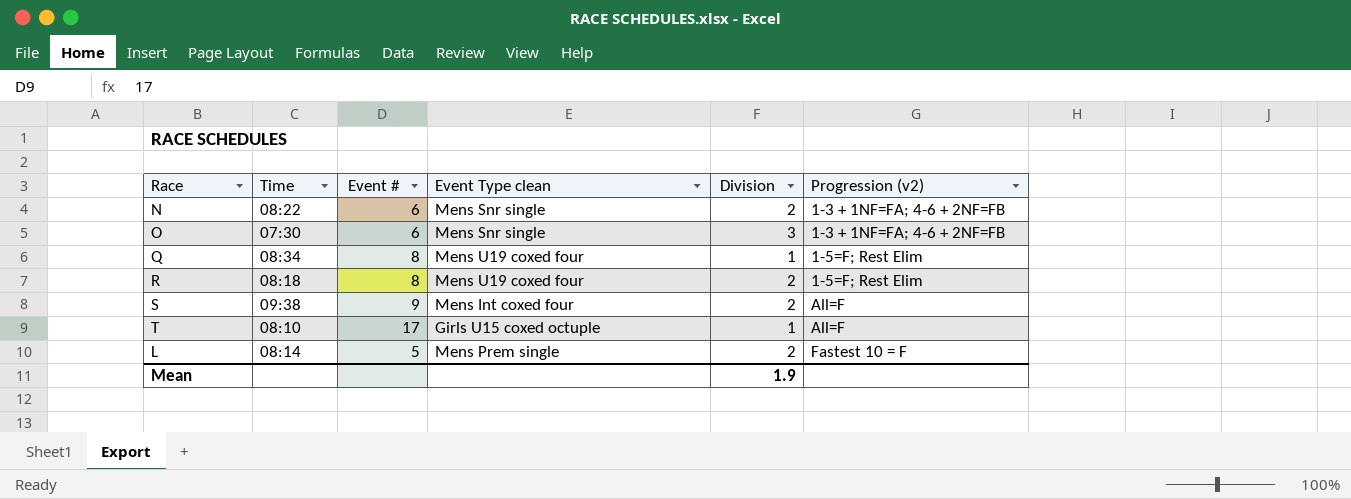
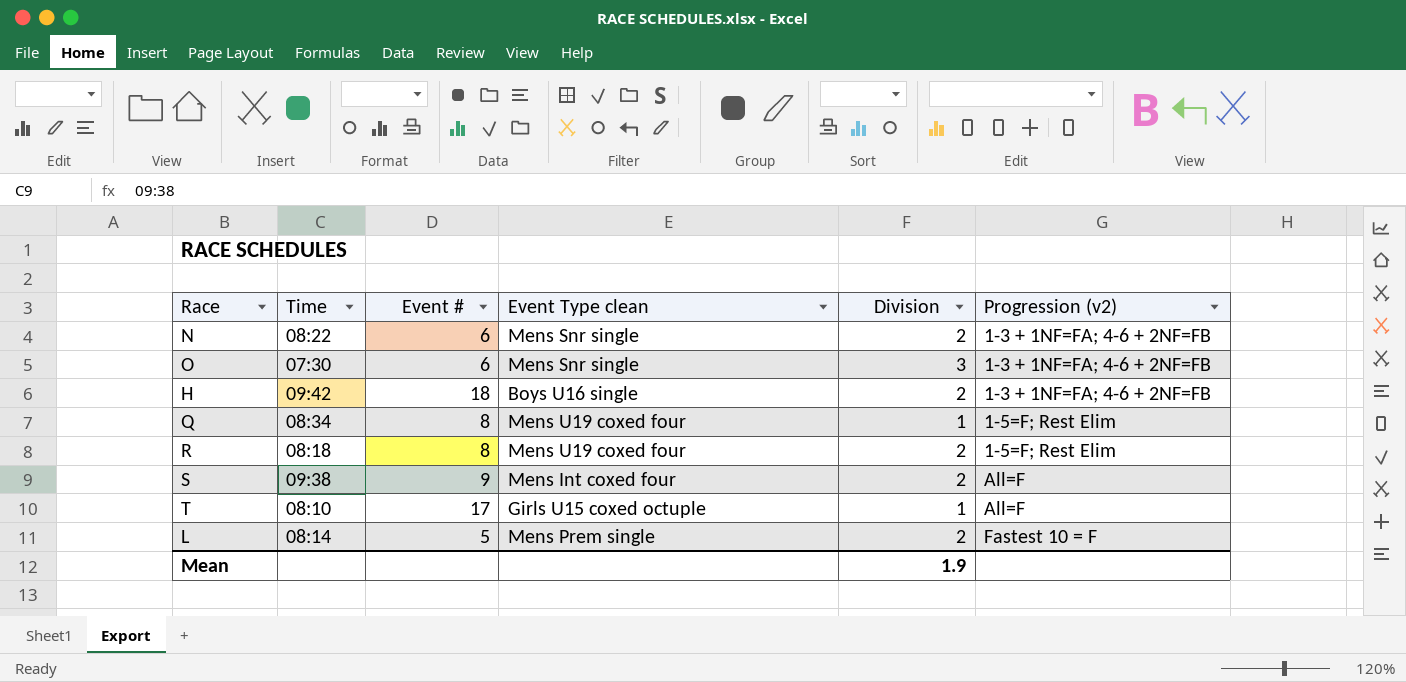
row H: none -> 09:42 | 18 | Boys U16 single | 2 | 1-3 + 1NF=FA; 4-6 + 2NF=FB

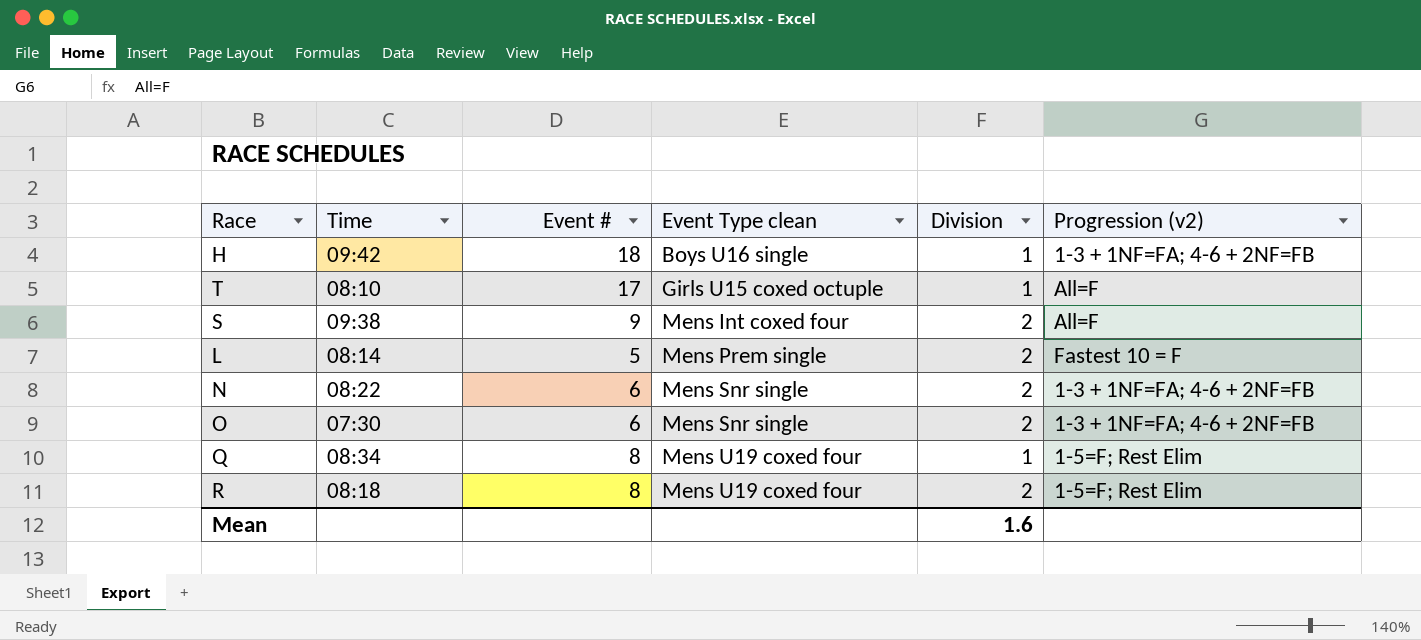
row order: Progression (v2) ascending -> Event Type clean ascending
H | Division: 2 -> 1
O | Division: 3 -> 2
Mean | Division: 1.9 -> 1.6

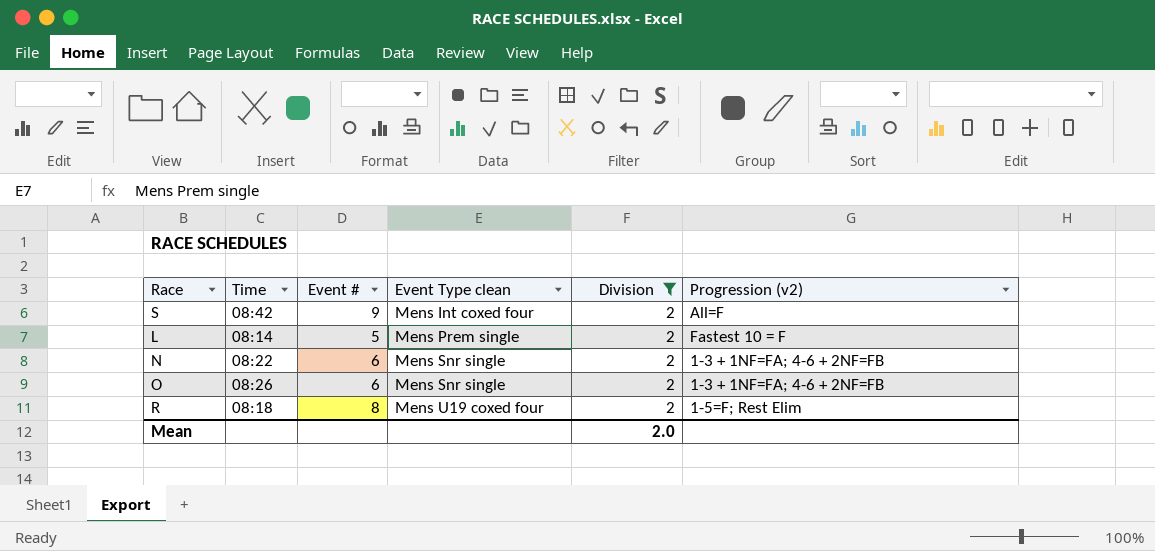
filter: none -> Division = 2
S | Time: 09:38 -> 08:42
O | Time: 07:30 -> 08:26
Mean | Division: 1.6 -> 2.0

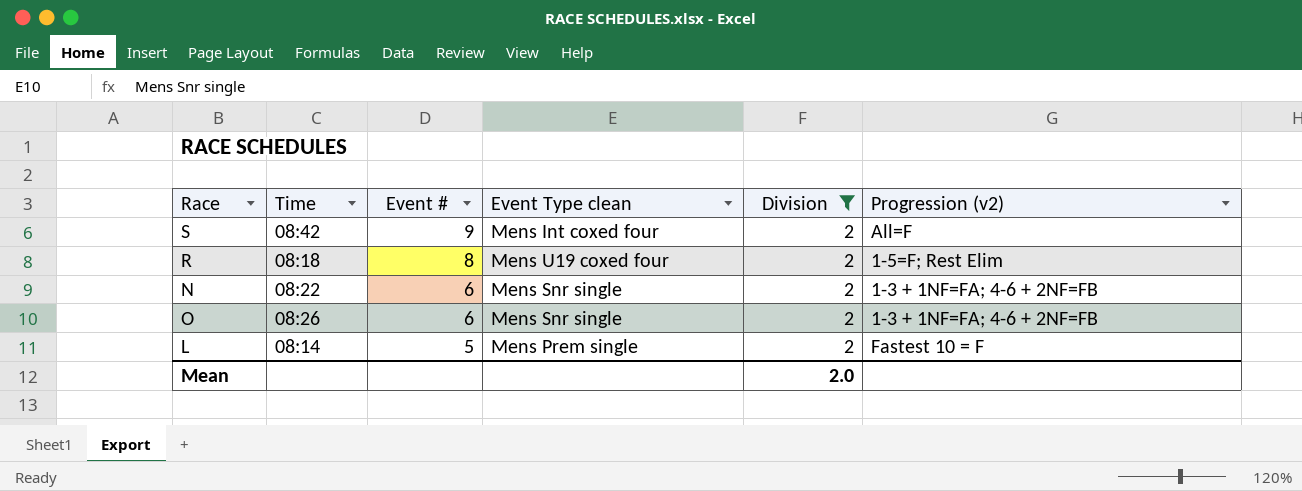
row order: Event Type clean ascending -> Event # descending

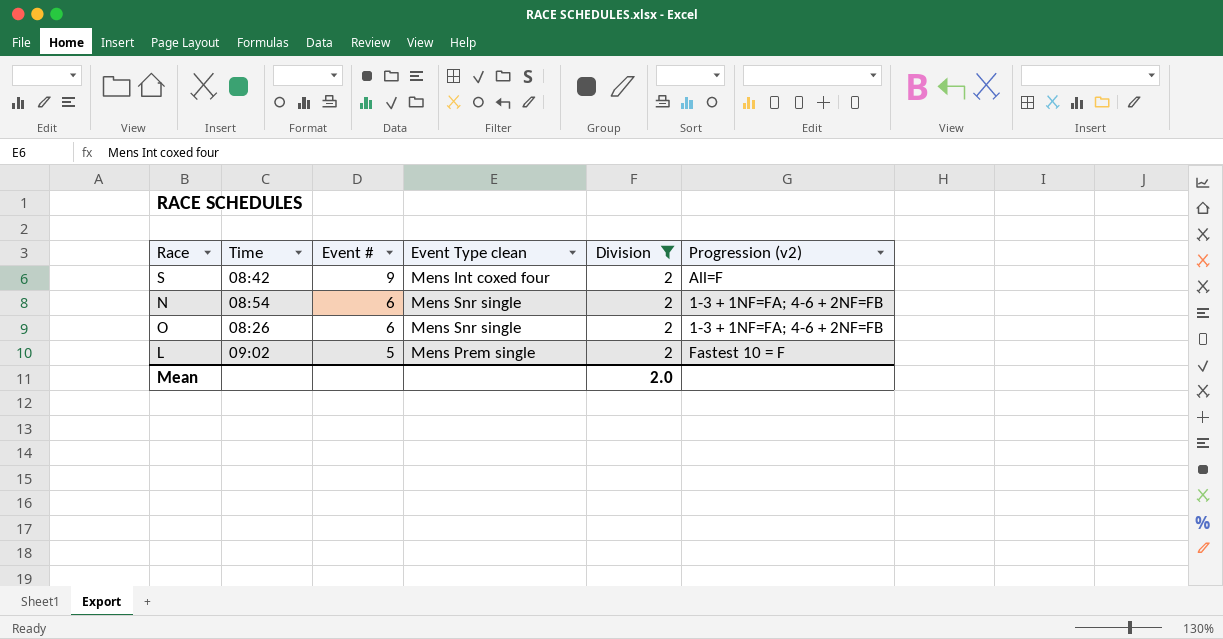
row R: 08:18 | 8 | Mens U19 coxed four | 2 | 1-5=F; Rest Elim -> none
N | Time: 08:22 -> 08:54
L | Time: 08:14 -> 09:02

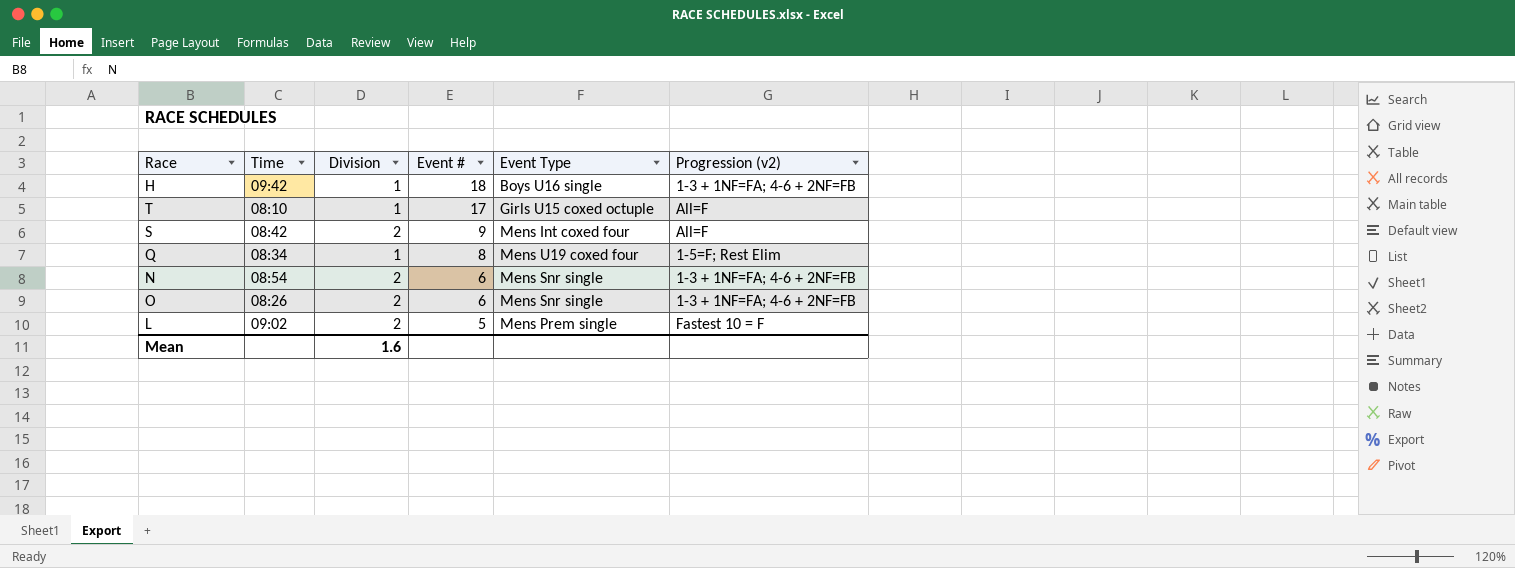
filter: Division = 2 -> none
column Division | position: 5 -> 3
column name: Event Type clean -> Event Type
Mean | Division: 2.0 -> 1.6

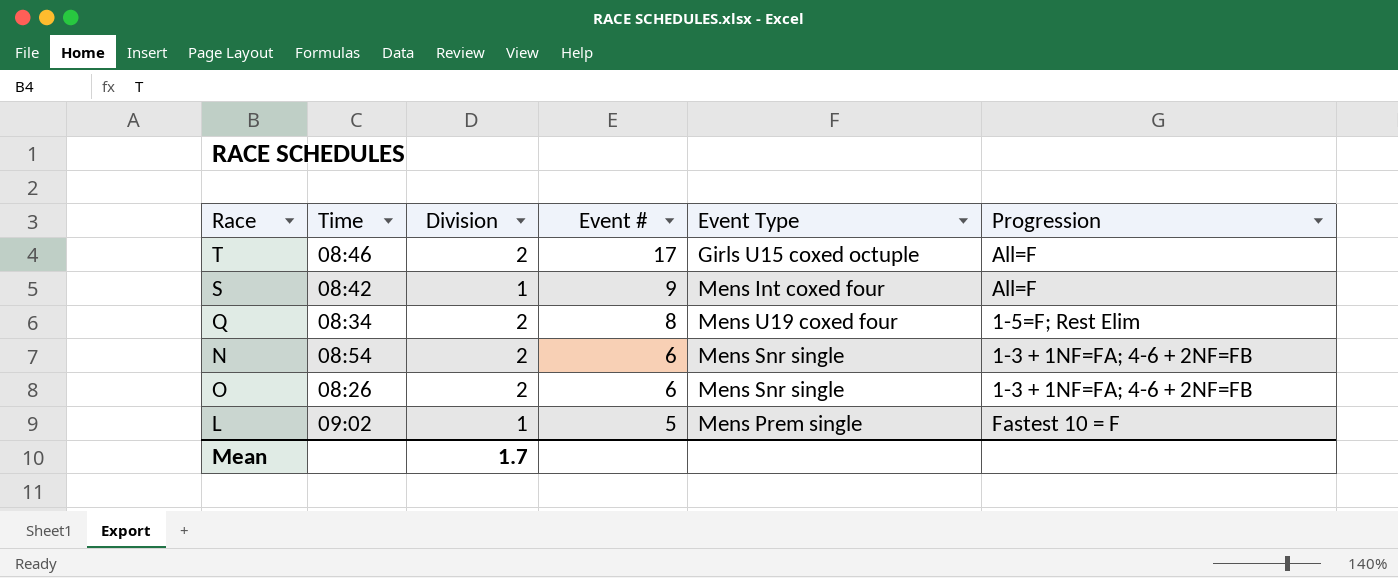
column name: Progression (v2) -> Progression
row H: 09:42 | 1 | 18 | Boys U16 single | 1-3 + 1NF=FA; 4-6 + 2NF=FB -> none
T | Time: 08:10 -> 08:46
T | Division: 1 -> 2
S | Division: 2 -> 1
Q | Division: 1 -> 2
L | Division: 2 -> 1
Mean | Division: 1.6 -> 1.7

